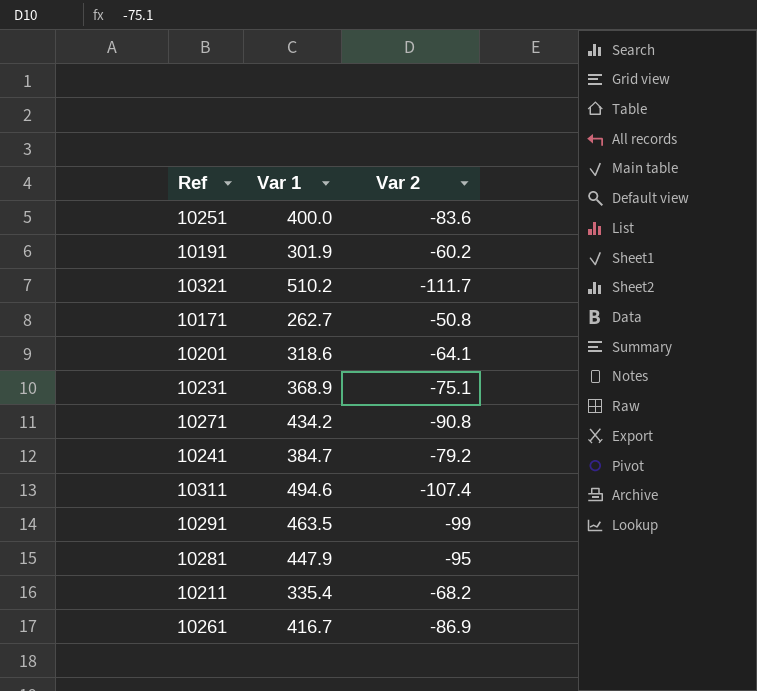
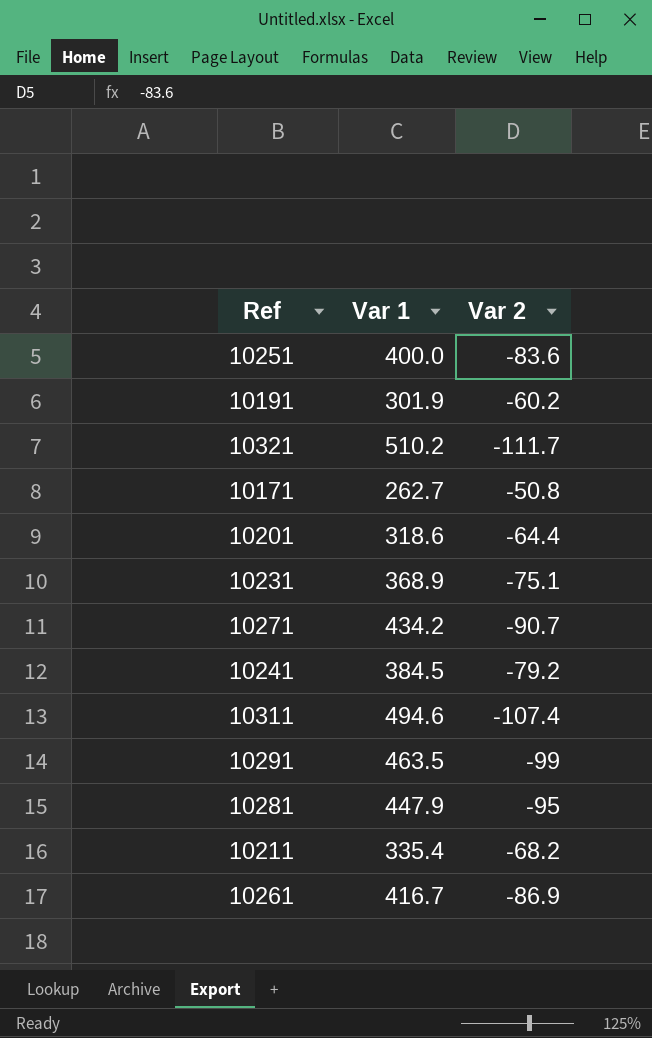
10201 | Var 2: -64.1 -> -64.4
10271 | Var 2: -90.8 -> -90.7
10241 | Var 1: 384.7 -> 384.5

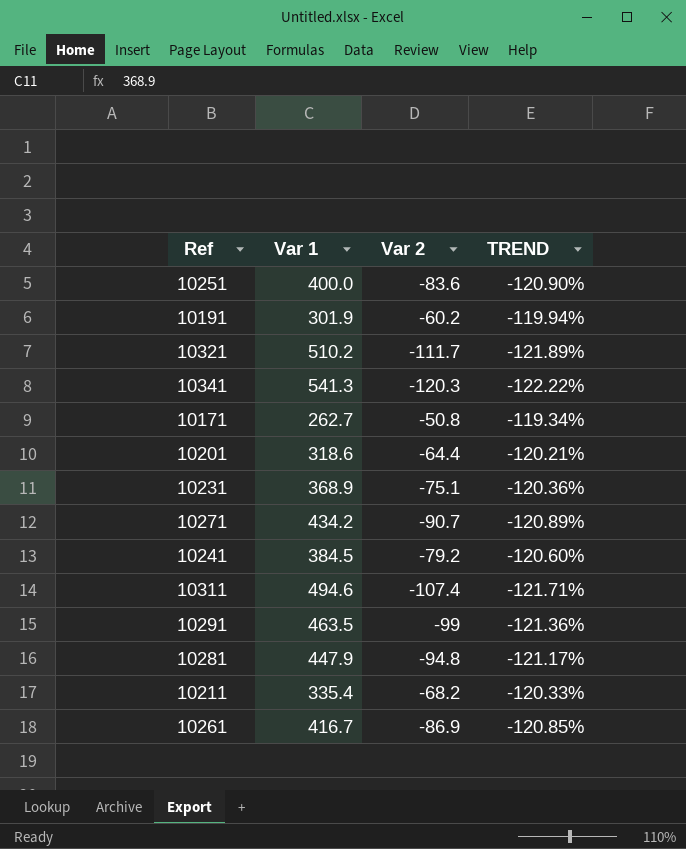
column TREND | formula: none -> ([Var 2] - [Var 1]) / [Var 1]
row 10341: none -> 541.3 | -120.3 | -122.22%
10281 | Var 2: -95 -> -94.8

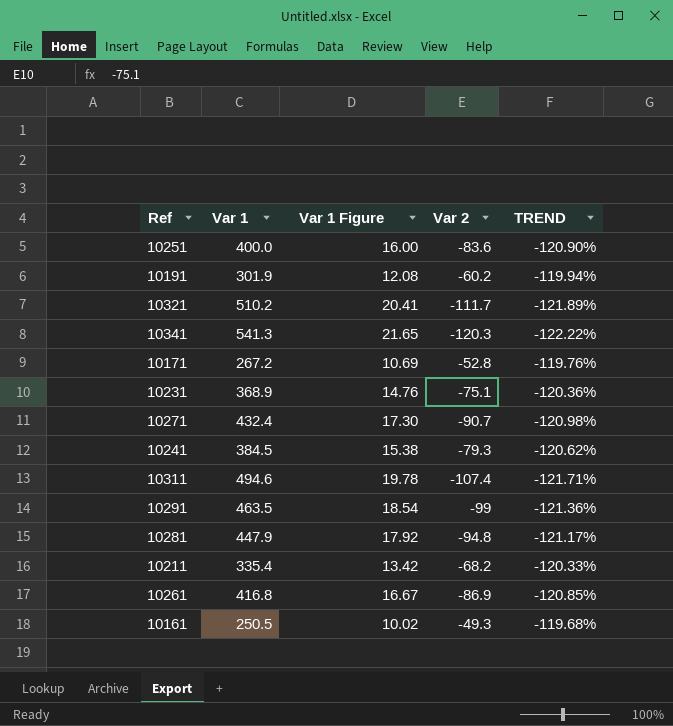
column Var 1 Figure | formula: none -> [Var 1] * 0.04
row 10201: 318.6 | -64.4 | -120.21% -> none
10171 | Var 1: 262.7 -> 267.2
10171 | Var 2: -50.8 -> -52.8
10171 | TREND: -119.34% -> -119.76%
10271 | Var 1: 434.2 -> 432.4
10271 | TREND: -120.89% -> -120.98%
10241 | Var 2: -79.2 -> -79.3
10241 | TREND: -120.60% -> -120.62%
10261 | Var 1: 416.7 -> 416.8
row 10161: none -> 250.5 | 10.02 | -49.3 | -119.68%

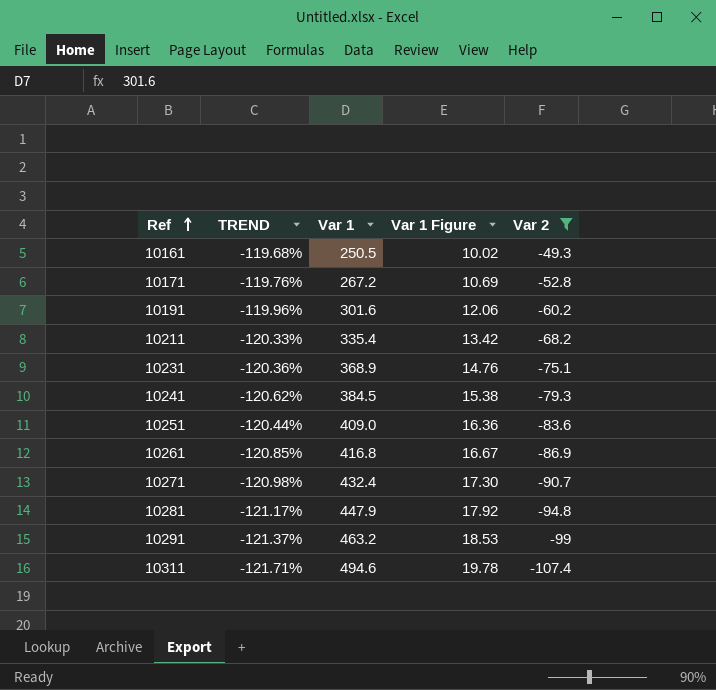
filter: none -> Var 2 >= -107.4
row order: none -> Ref ascending
column TREND | position: 5 -> 2
10191 | TREND: -119.94% -> -119.96%
10191 | Var 1: 301.9 -> 301.6
10191 | Var 1 Figure: 12.08 -> 12.06
10251 | TREND: -120.90% -> -120.44%
10251 | Var 1: 400.0 -> 409.0
10251 | Var 1 Figure: 16.00 -> 16.36
10291 | TREND: -121.36% -> -121.37%
10291 | Var 1: 463.5 -> 463.2
10291 | Var 1 Figure: 18.54 -> 18.53

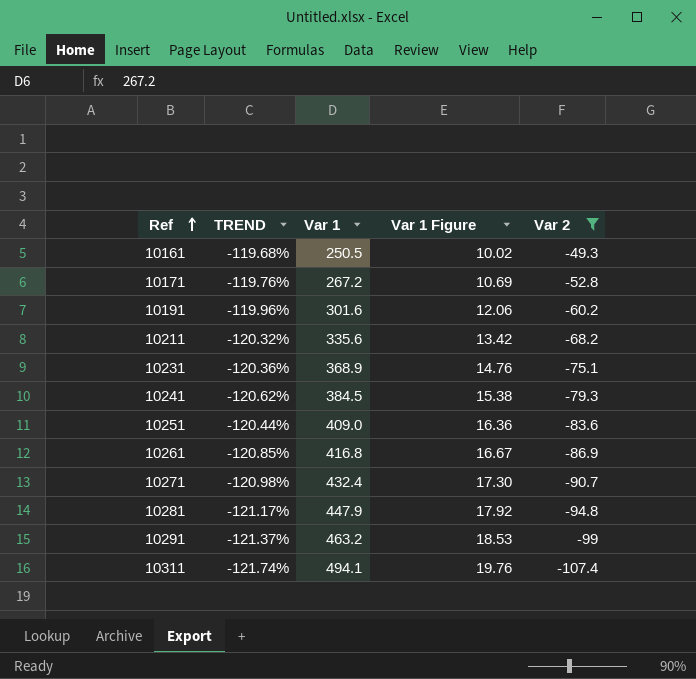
10211 | TREND: -120.33% -> -120.32%
10211 | Var 1: 335.4 -> 335.6
10311 | TREND: -121.71% -> -121.74%
10311 | Var 1: 494.6 -> 494.1
10311 | Var 1 Figure: 19.78 -> 19.76

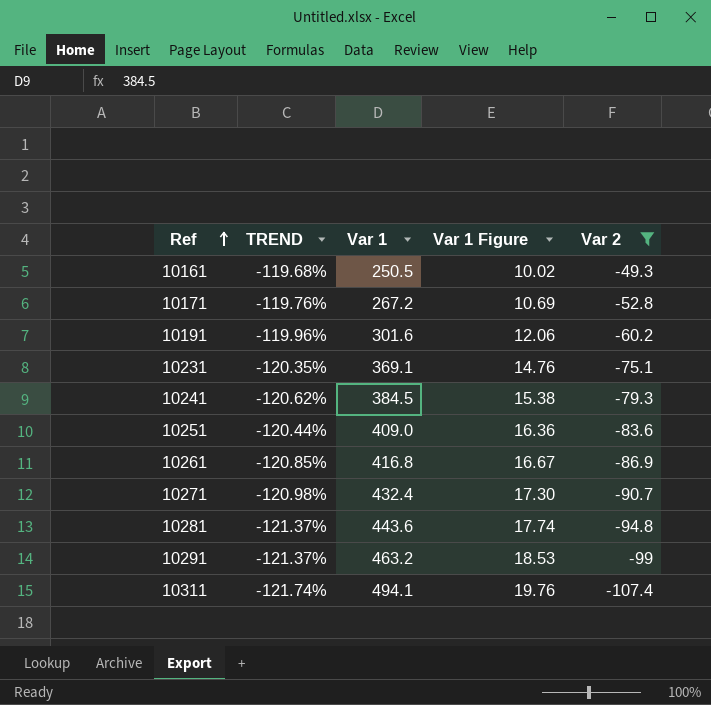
row 10211: -120.32% | 335.6 | 13.42 | -68.2 -> none
10231 | TREND: -120.36% -> -120.35%
10231 | Var 1: 368.9 -> 369.1
10281 | TREND: -121.17% -> -121.37%
10281 | Var 1: 447.9 -> 443.6
10281 | Var 1 Figure: 17.92 -> 17.74

